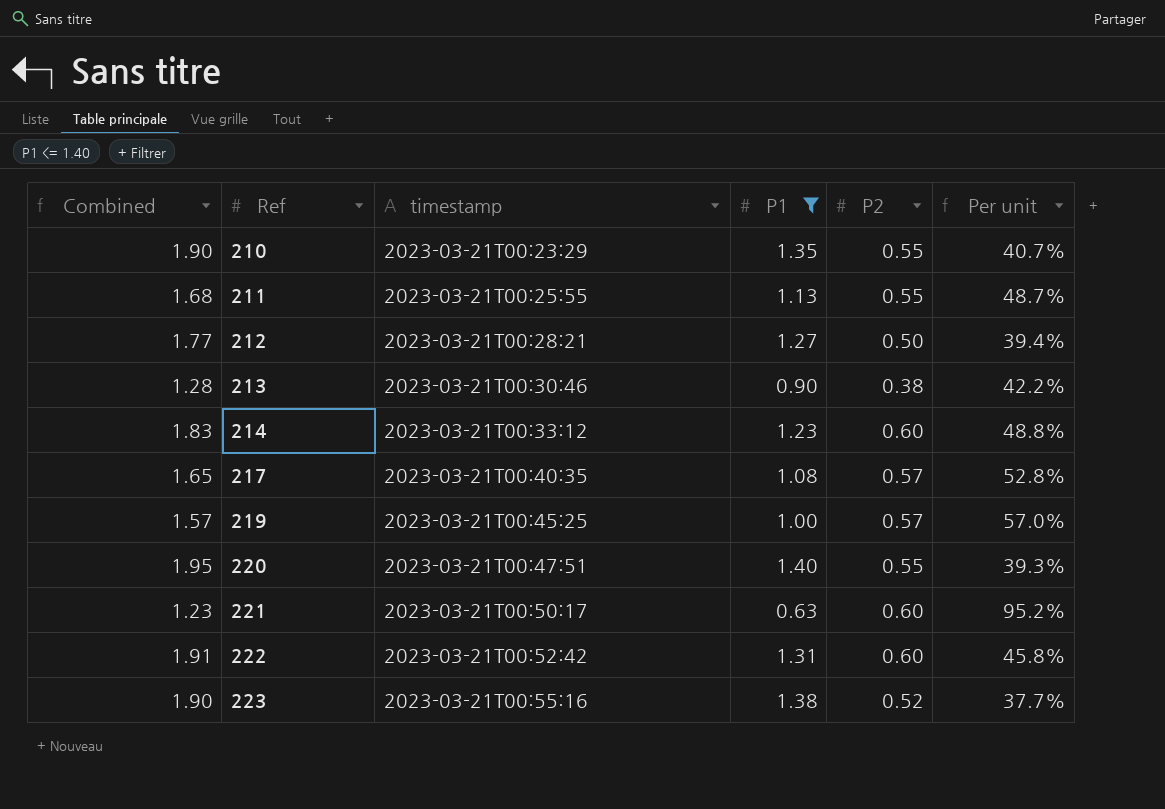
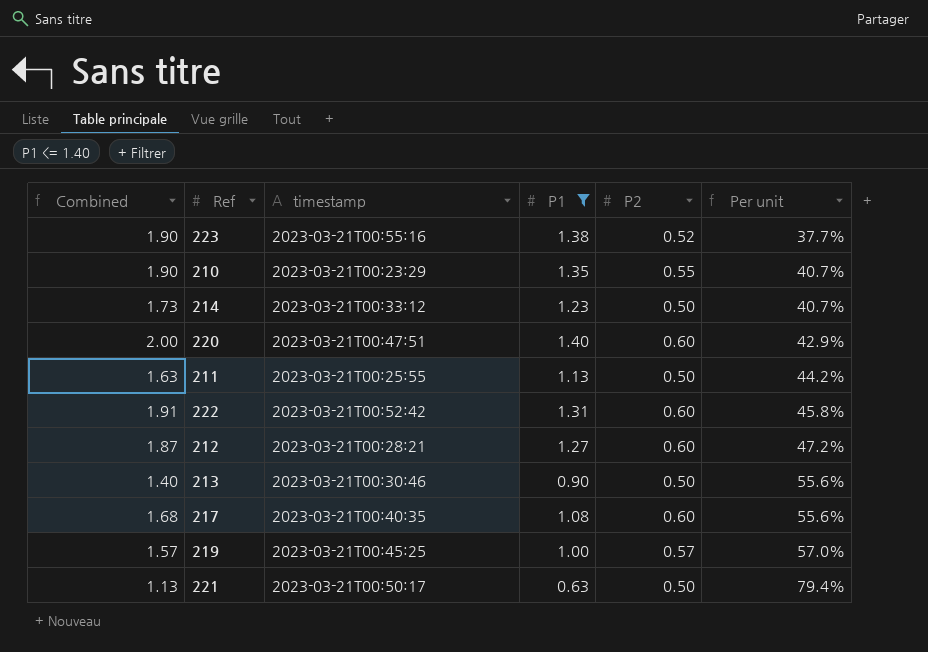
row order: Ref ascending -> Per unit ascending
214 | Combined: 1.83 -> 1.73
214 | P2: 0.60 -> 0.50
214 | Per unit: 48.8% -> 40.7%
220 | Combined: 1.95 -> 2.00
220 | P2: 0.55 -> 0.60
220 | Per unit: 39.3% -> 42.9%
211 | Combined: 1.68 -> 1.63
211 | P2: 0.55 -> 0.50
211 | Per unit: 48.7% -> 44.2%
212 | Combined: 1.77 -> 1.87
212 | P2: 0.50 -> 0.60
212 | Per unit: 39.4% -> 47.2%
213 | Combined: 1.28 -> 1.40
213 | P2: 0.38 -> 0.50
213 | Per unit: 42.2% -> 55.6%
217 | Combined: 1.65 -> 1.68
217 | P2: 0.57 -> 0.60
217 | Per unit: 52.8% -> 55.6%
221 | Combined: 1.23 -> 1.13
221 | P2: 0.60 -> 0.50
221 | Per unit: 95.2% -> 79.4%

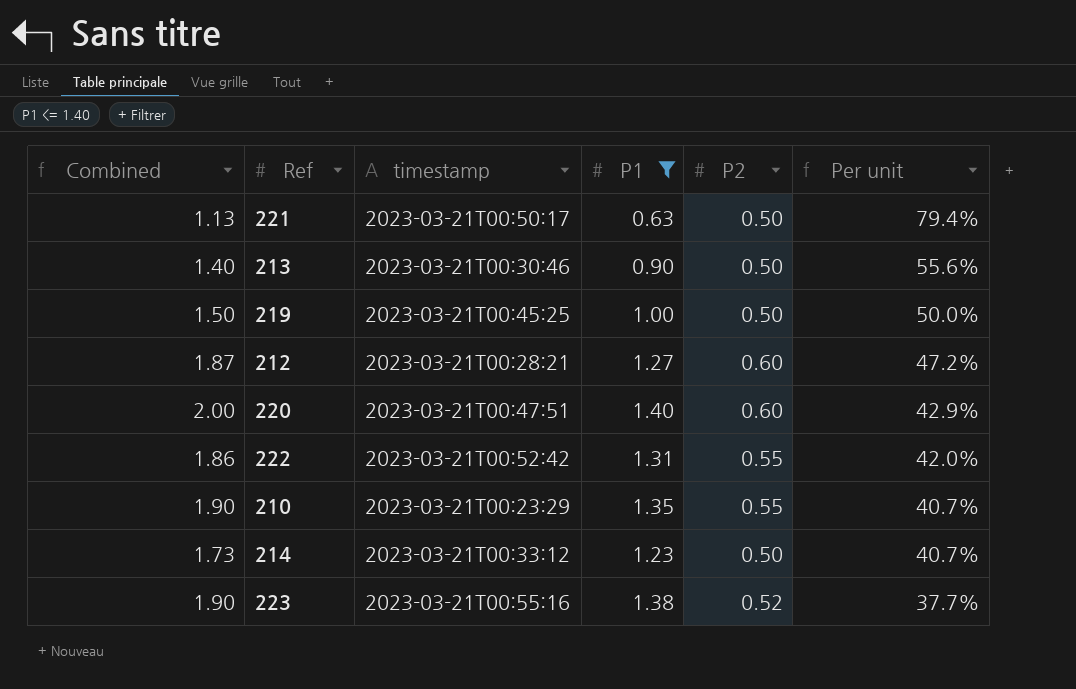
row order: Per unit ascending -> Per unit descending
row 211: 1.63 | 2023-03-21T00:25:55 | 1.13 | 0.50 | 44.2% -> none
row 217: 1.68 | 2023-03-21T00:40:35 | 1.08 | 0.60 | 55.6% -> none
219 | Combined: 1.57 -> 1.50
219 | P2: 0.57 -> 0.50
219 | Per unit: 57.0% -> 50.0%
222 | Combined: 1.91 -> 1.86
222 | P2: 0.60 -> 0.55
222 | Per unit: 45.8% -> 42.0%

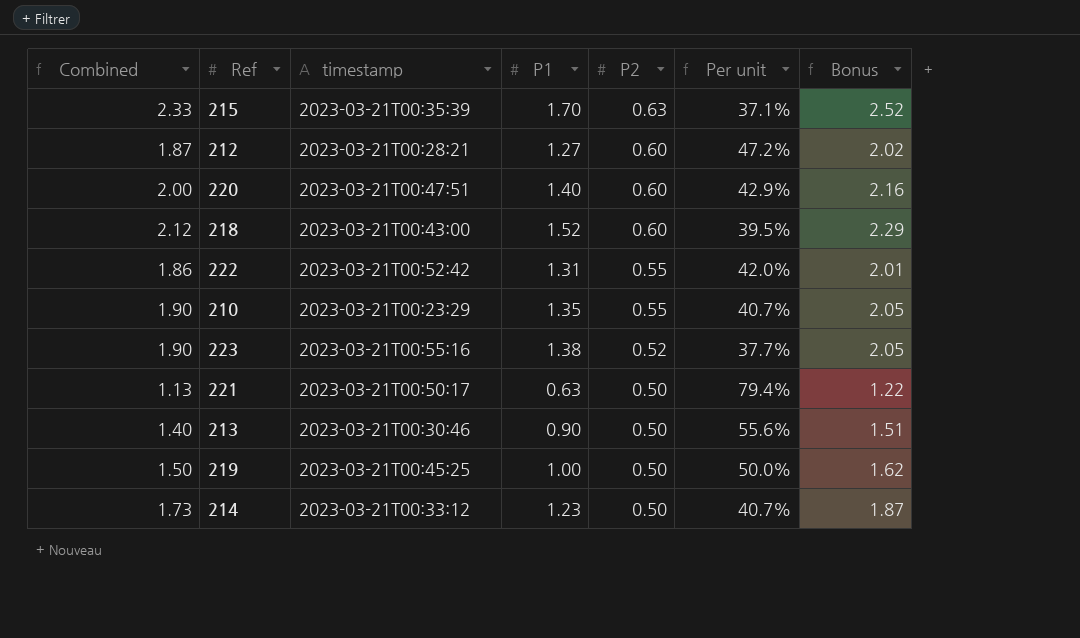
filter: P1 <= 1.40 -> none
row order: Per unit descending -> P2 descending
column Bonus | formula: none -> [Combined] * 1.08

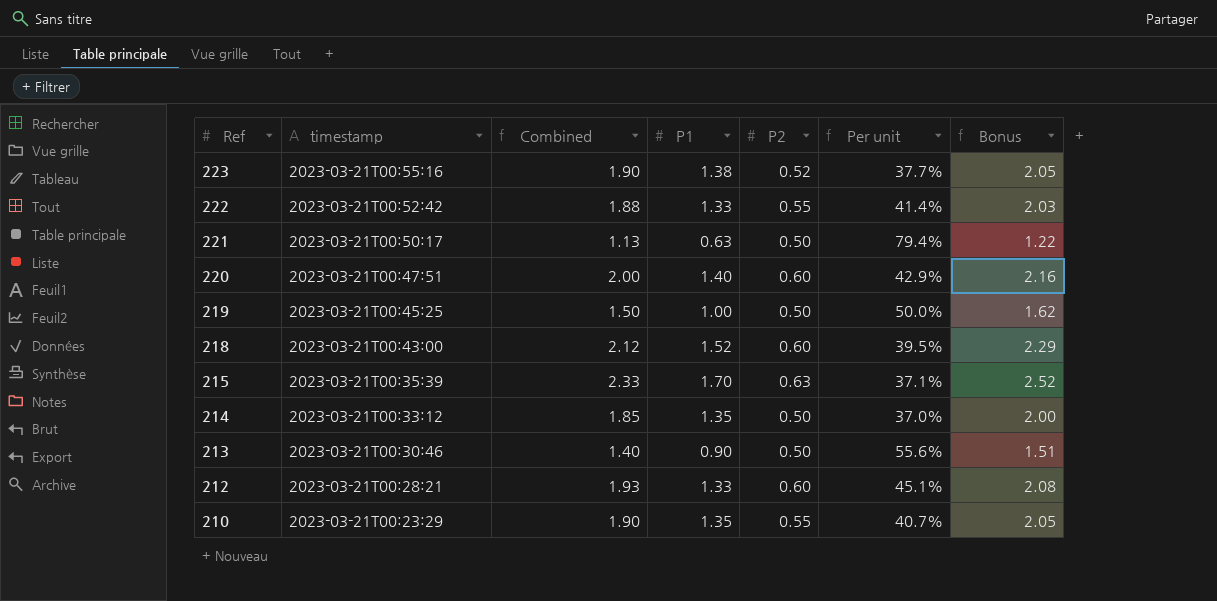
row order: P2 descending -> Ref descending
column Combined | position: 1 -> 3
222 | Combined: 1.86 -> 1.88
222 | P1: 1.31 -> 1.33
222 | Per unit: 42.0% -> 41.4%
222 | Bonus: 2.01 -> 2.03
214 | Combined: 1.73 -> 1.85
214 | P1: 1.23 -> 1.35
214 | Per unit: 40.7% -> 37.0%
214 | Bonus: 1.87 -> 2.00
212 | Combined: 1.87 -> 1.93
212 | P1: 1.27 -> 1.33
212 | Per unit: 47.2% -> 45.1%
212 | Bonus: 2.02 -> 2.08

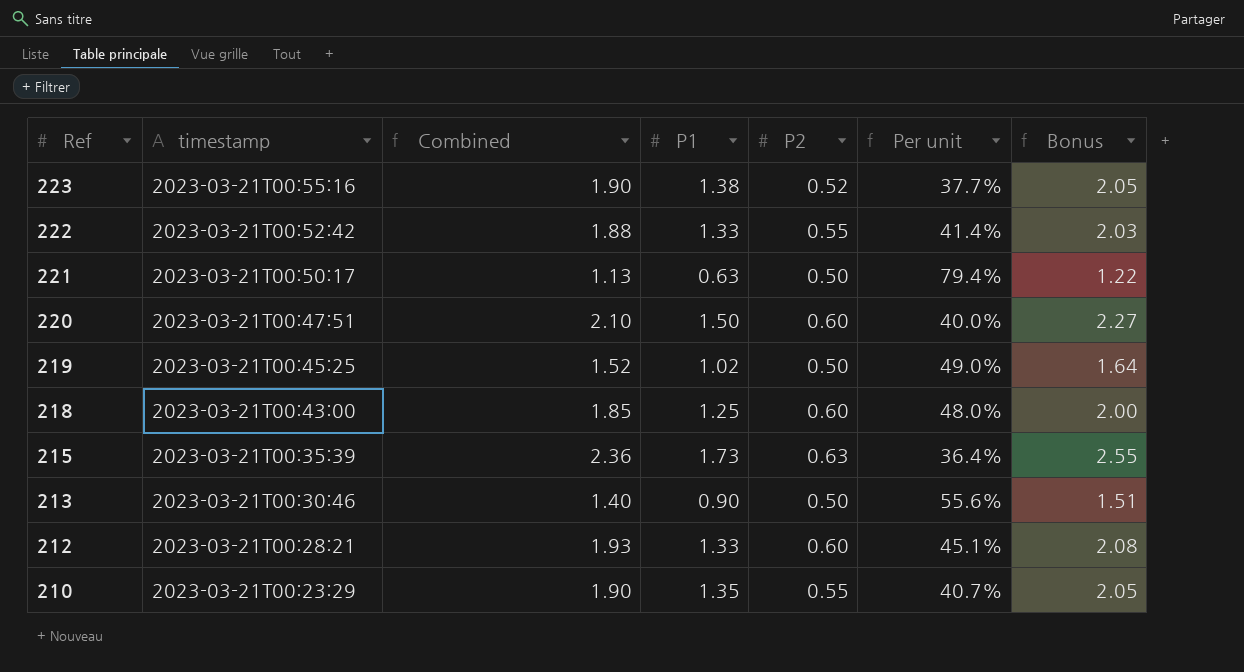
row 214: 2023-03-21T00:33:12 | 1.85 | 1.35 | 0.50 | 37.0% | 2.00 -> none
220 | Combined: 2.00 -> 2.10
220 | P1: 1.40 -> 1.50
220 | Per unit: 42.9% -> 40.0%
220 | Bonus: 2.16 -> 2.27
219 | Combined: 1.50 -> 1.52
219 | P1: 1.00 -> 1.02
219 | Per unit: 50.0% -> 49.0%
219 | Bonus: 1.62 -> 1.64
218 | Combined: 2.12 -> 1.85
218 | P1: 1.52 -> 1.25
218 | Per unit: 39.5% -> 48.0%
218 | Bonus: 2.29 -> 2.00
215 | Combined: 2.33 -> 2.36
215 | P1: 1.70 -> 1.73
215 | Per unit: 37.1% -> 36.4%
215 | Bonus: 2.52 -> 2.55

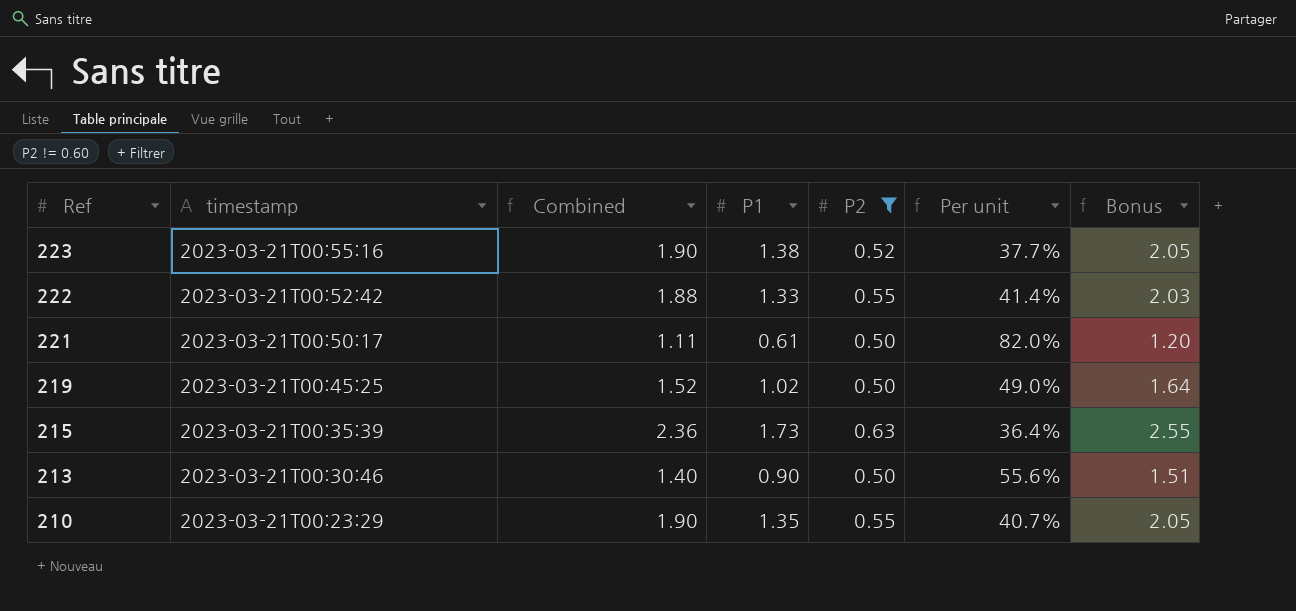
filter: none -> P2 != 0.60
221 | Combined: 1.13 -> 1.11
221 | P1: 0.63 -> 0.61
221 | Per unit: 79.4% -> 82.0%
221 | Bonus: 1.22 -> 1.20

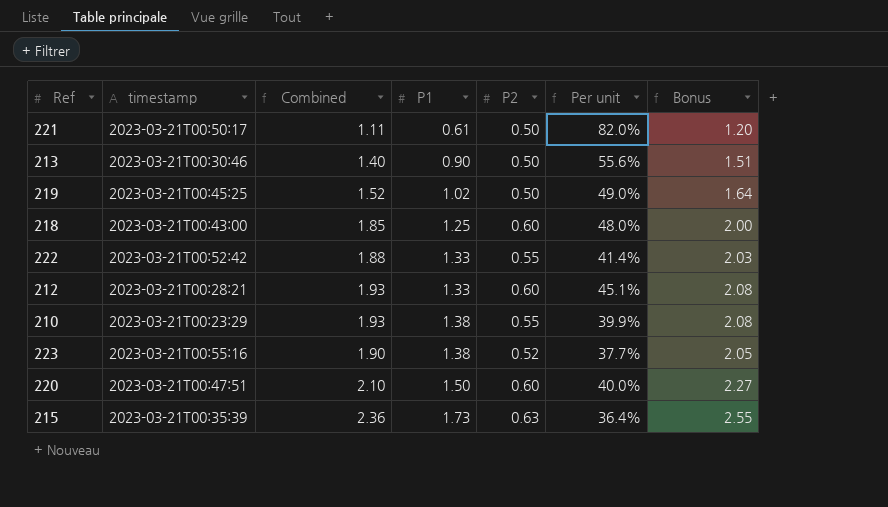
filter: P2 != 0.60 -> none
row order: Ref descending -> P1 ascending
210 | Combined: 1.90 -> 1.93
210 | P1: 1.35 -> 1.38
210 | Per unit: 40.7% -> 39.9%
210 | Bonus: 2.05 -> 2.08

